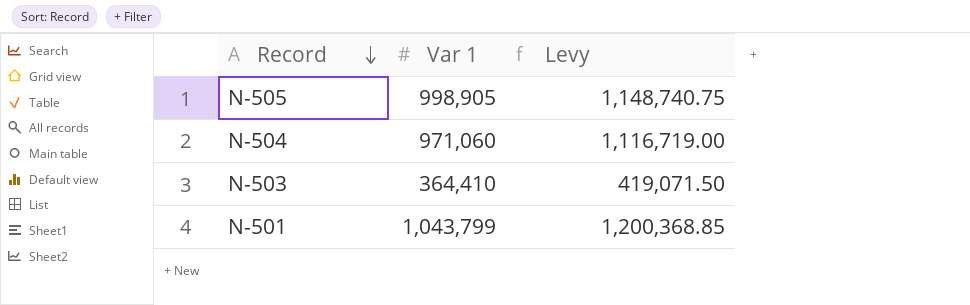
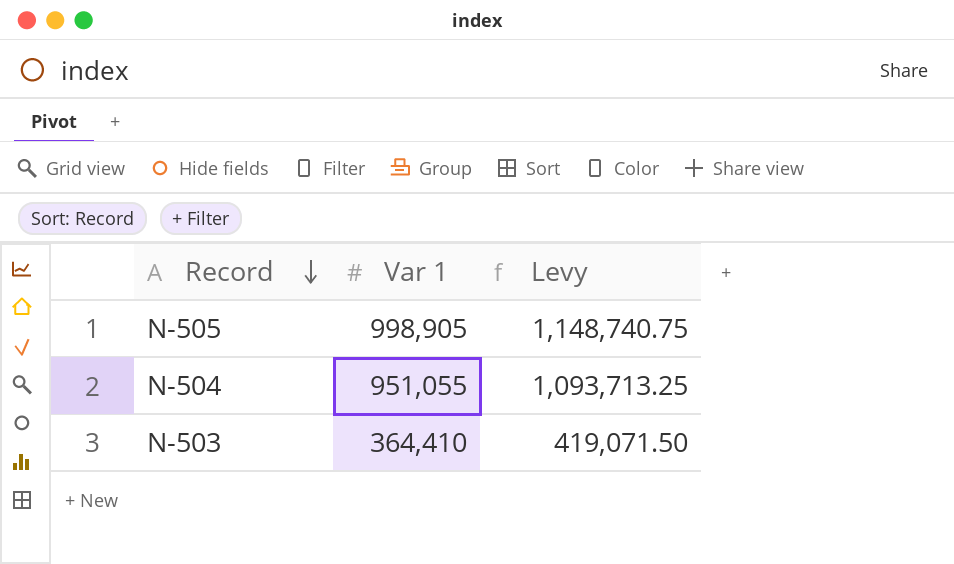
row N-501: 1,043,799 | 1,200,368.85 -> none
N-504 | Var 1: 971,060 -> 951,055
N-504 | Levy: 1,116,719.00 -> 1,093,713.25

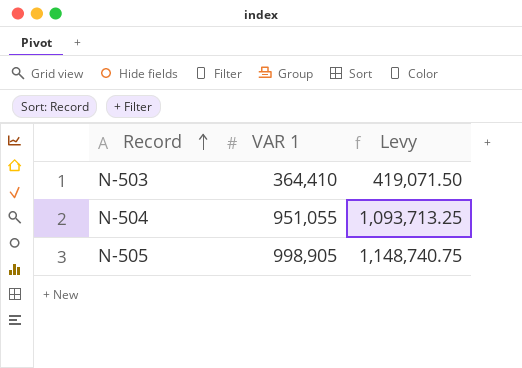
row order: Record descending -> Record ascending
column name: Var 1 -> VAR 1

